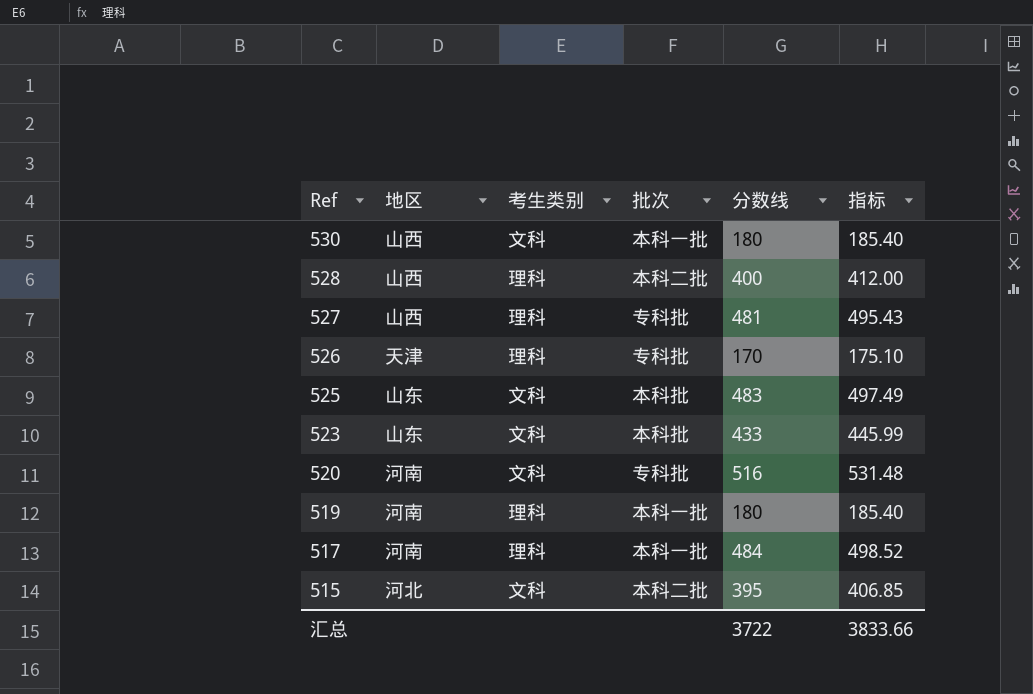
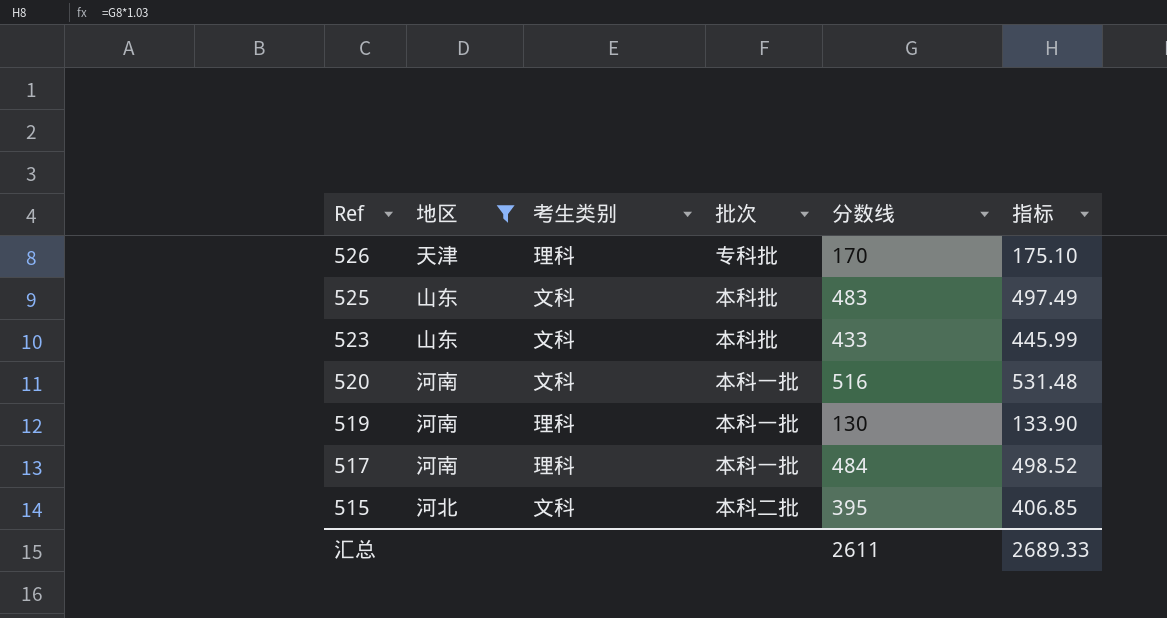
filter: none -> 地区 != 山西
520 | 批次: 专科批 -> 本科一批
519 | 分数线: 180 -> 130
519 | 指标: 185.40 -> 133.90
汇总 | 分数线: 3722 -> 2611
汇总 | 指标: 3833.66 -> 2689.33

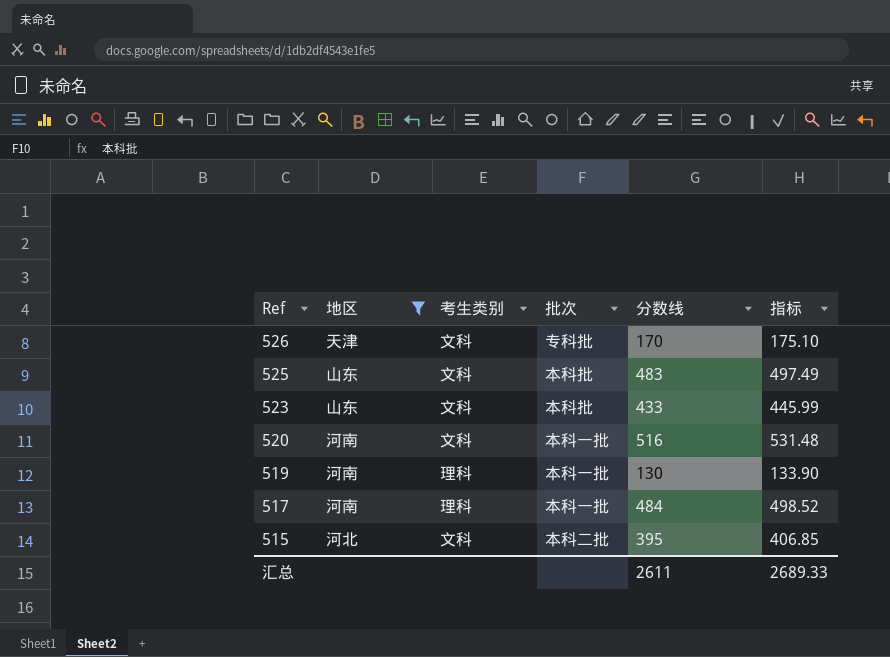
526 | 考生类别: 理科 -> 文科

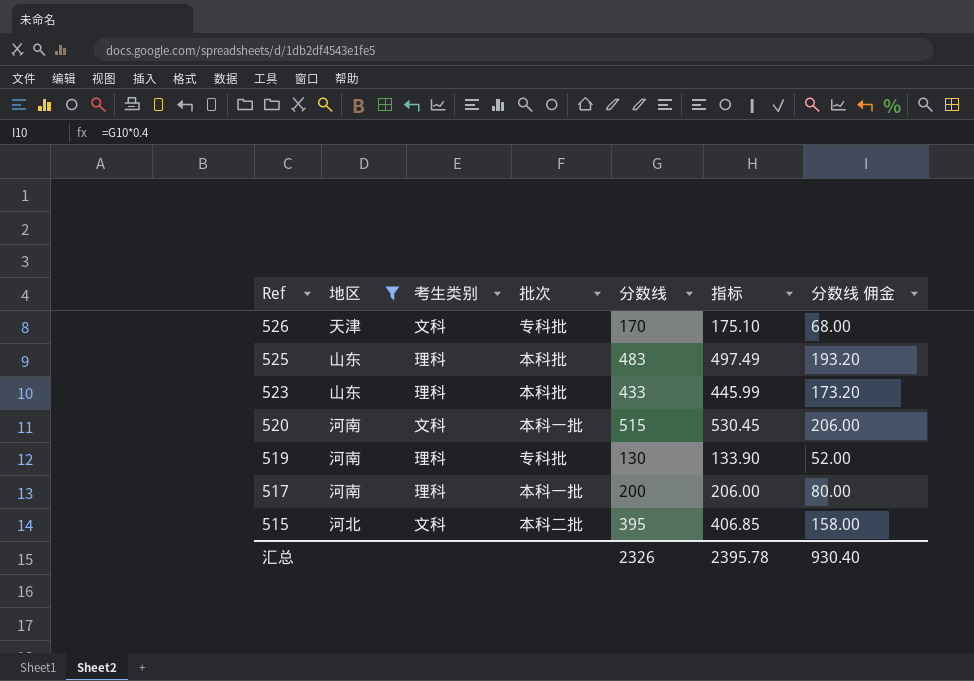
column 分数线 佣金 | formula: none -> [分数线] * 0.4
525 | 考生类别: 文科 -> 理科
523 | 考生类别: 文科 -> 理科
520 | 分数线: 516 -> 515
520 | 指标: 531.48 -> 530.45
519 | 批次: 本科一批 -> 专科批
517 | 分数线: 484 -> 200
517 | 指标: 498.52 -> 206.00
汇总 | 分数线: 2611 -> 2326
汇总 | 指标: 2689.33 -> 2395.78

